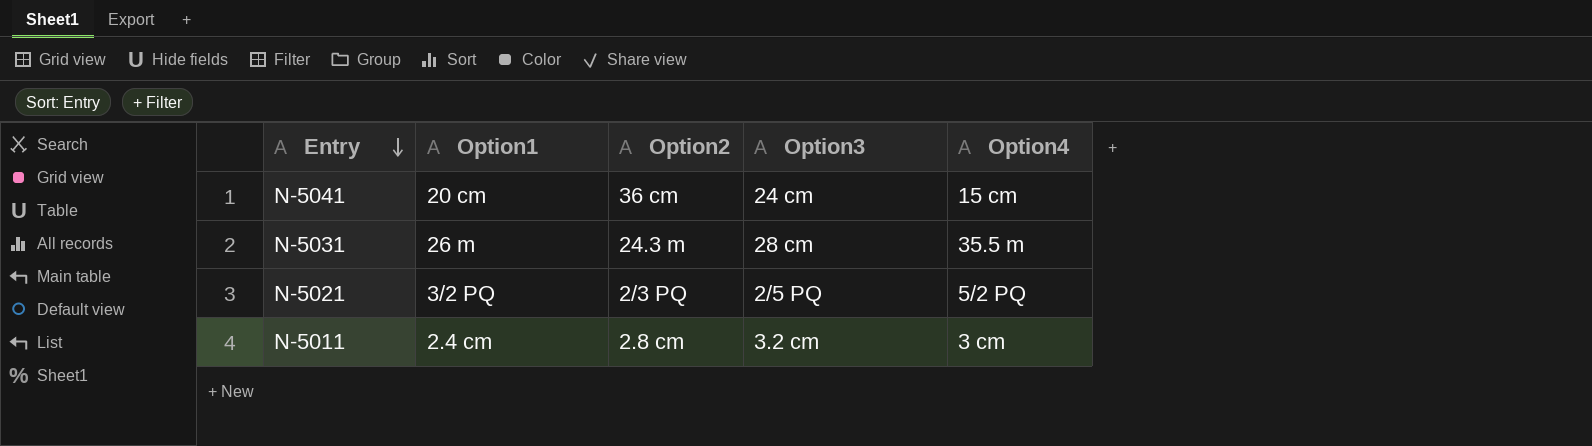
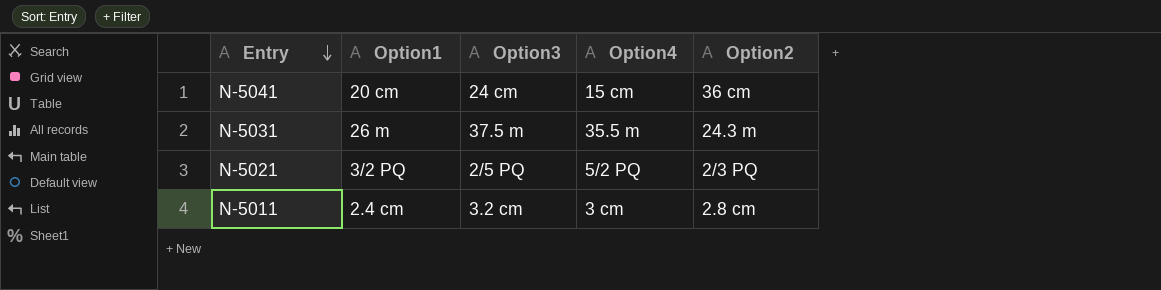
column Option2 | position: 3 -> 5
N-5031 | Option3: 28 cm -> 37.5 m

